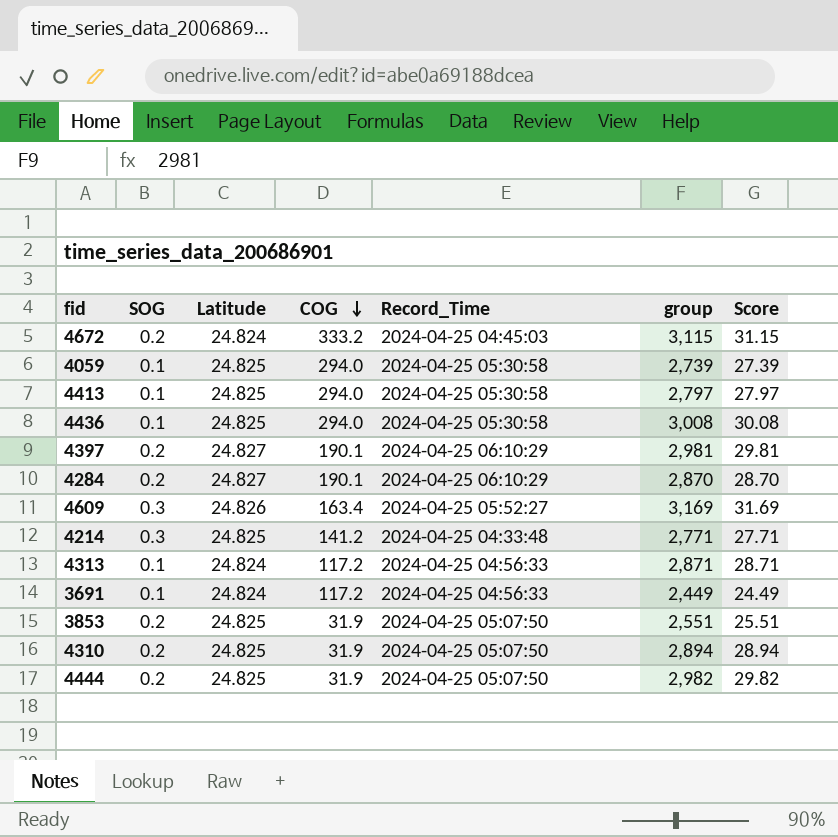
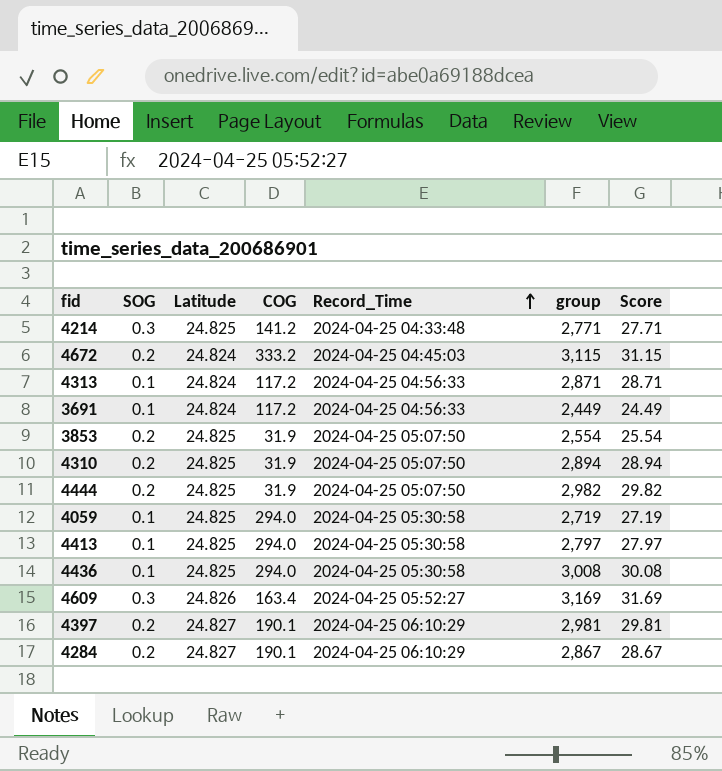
row order: COG descending -> Record_Time ascending
3853 | group: 2,551 -> 2,554
3853 | Score: 25.51 -> 25.54
4059 | group: 2,739 -> 2,719
4059 | Score: 27.39 -> 27.19
4284 | group: 2,870 -> 2,867
4284 | Score: 28.70 -> 28.67

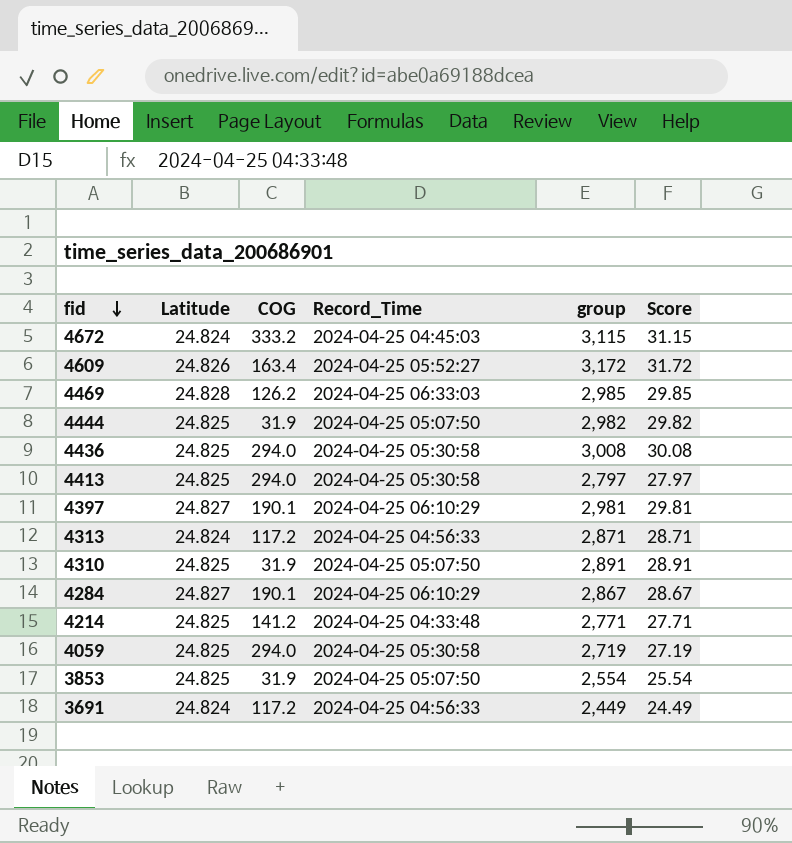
row order: Record_Time ascending -> fid descending
column SOG | position: 2 -> none
4609 | group: 3,169 -> 3,172
4609 | Score: 31.69 -> 31.72
row 4469: none -> 24.828 | 126.2 | 2024-04-25 06:33:03 | 2,985 | 29.85
4310 | group: 2,894 -> 2,891
4310 | Score: 28.94 -> 28.91

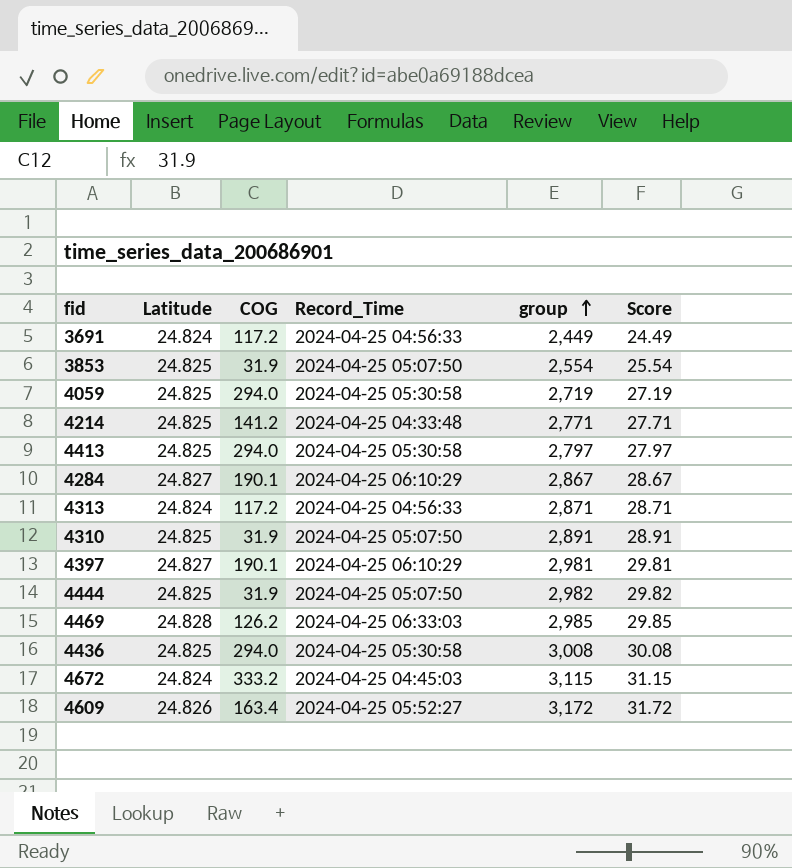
row order: fid descending -> group ascending

